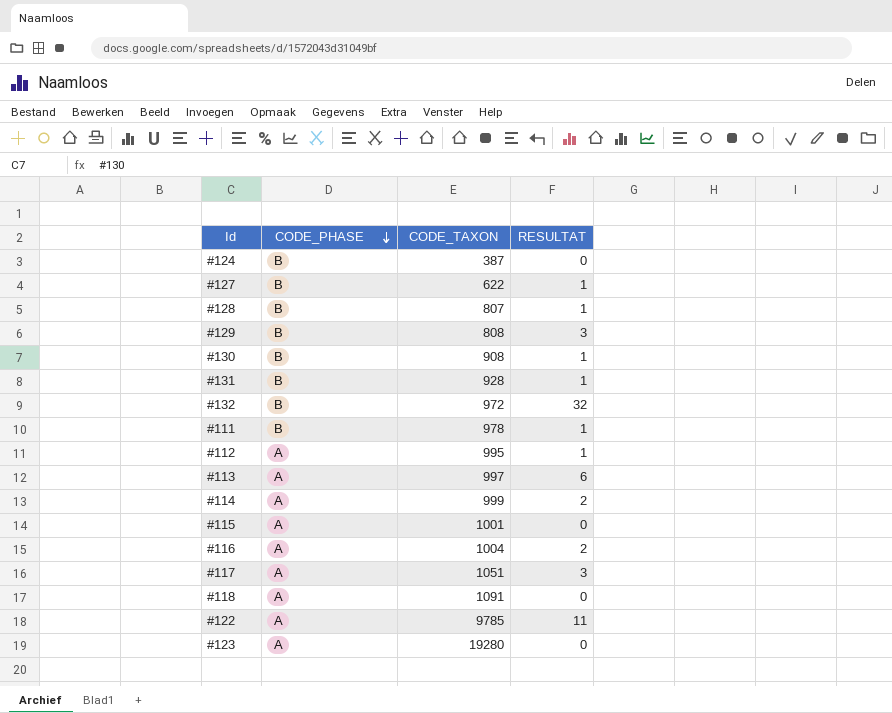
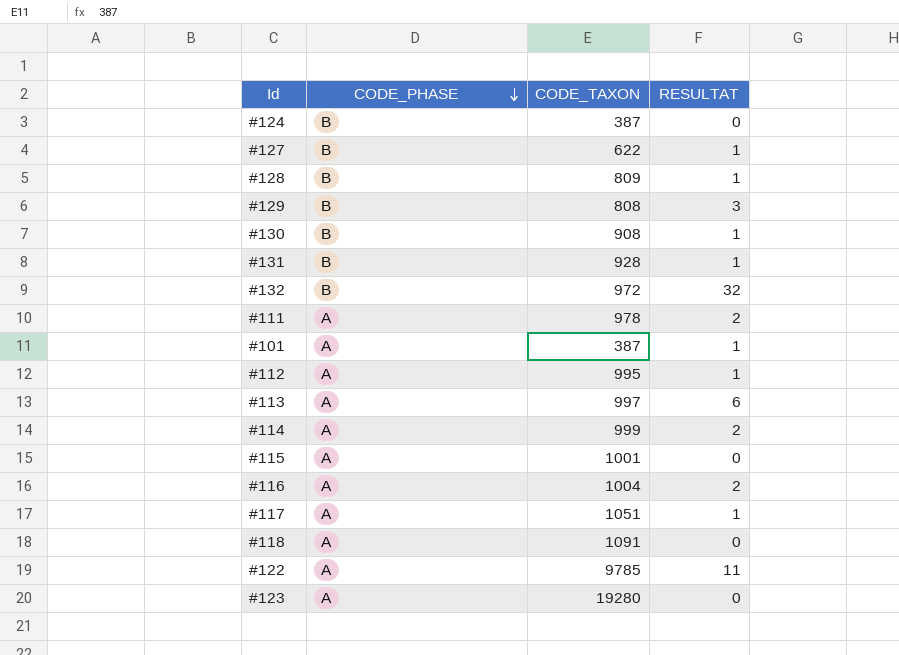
#128 | CODE_TAXON: 807 -> 809
#111 | CODE_PHASE: B -> A
#111 | RESULTAT: 1 -> 2
row #101: none -> A | 387 | 1
#117 | RESULTAT: 3 -> 1

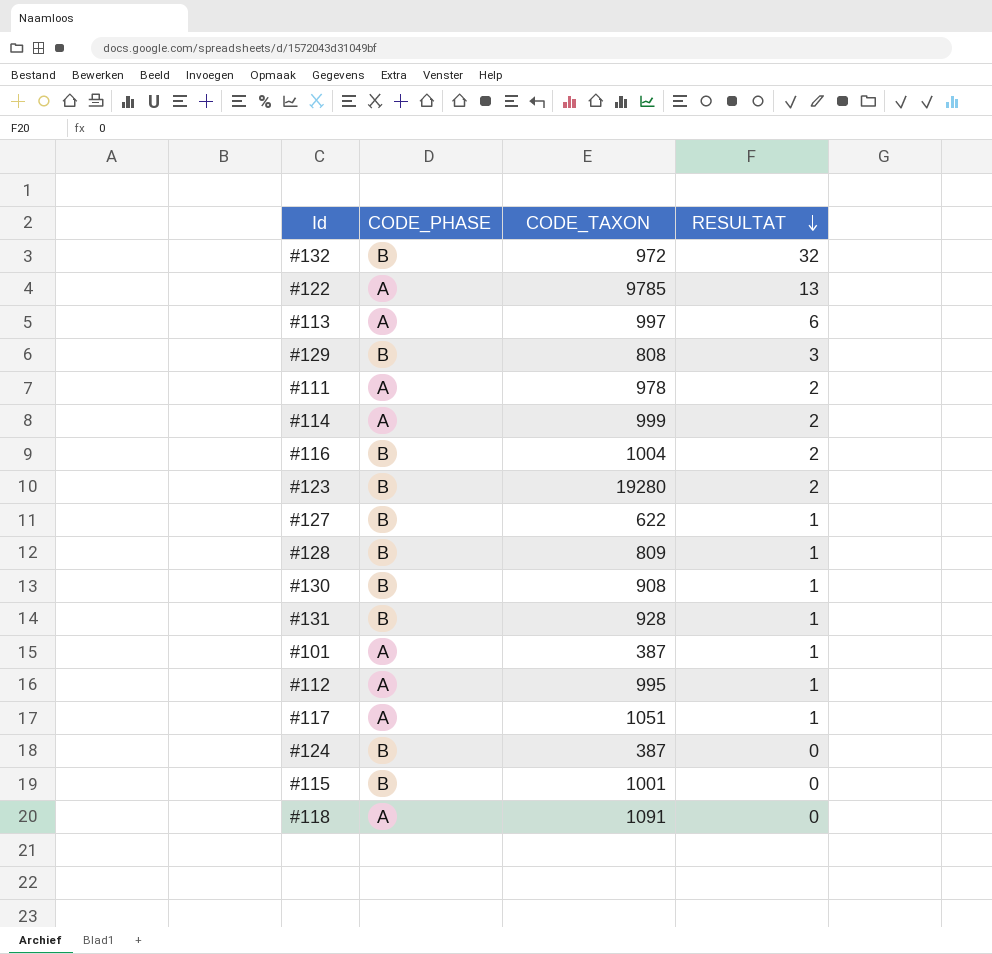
row order: CODE_PHASE descending -> RESULTAT descending
#122 | RESULTAT: 11 -> 13
#116 | CODE_PHASE: A -> B
#123 | CODE_PHASE: A -> B
#123 | RESULTAT: 0 -> 2
#115 | CODE_PHASE: A -> B

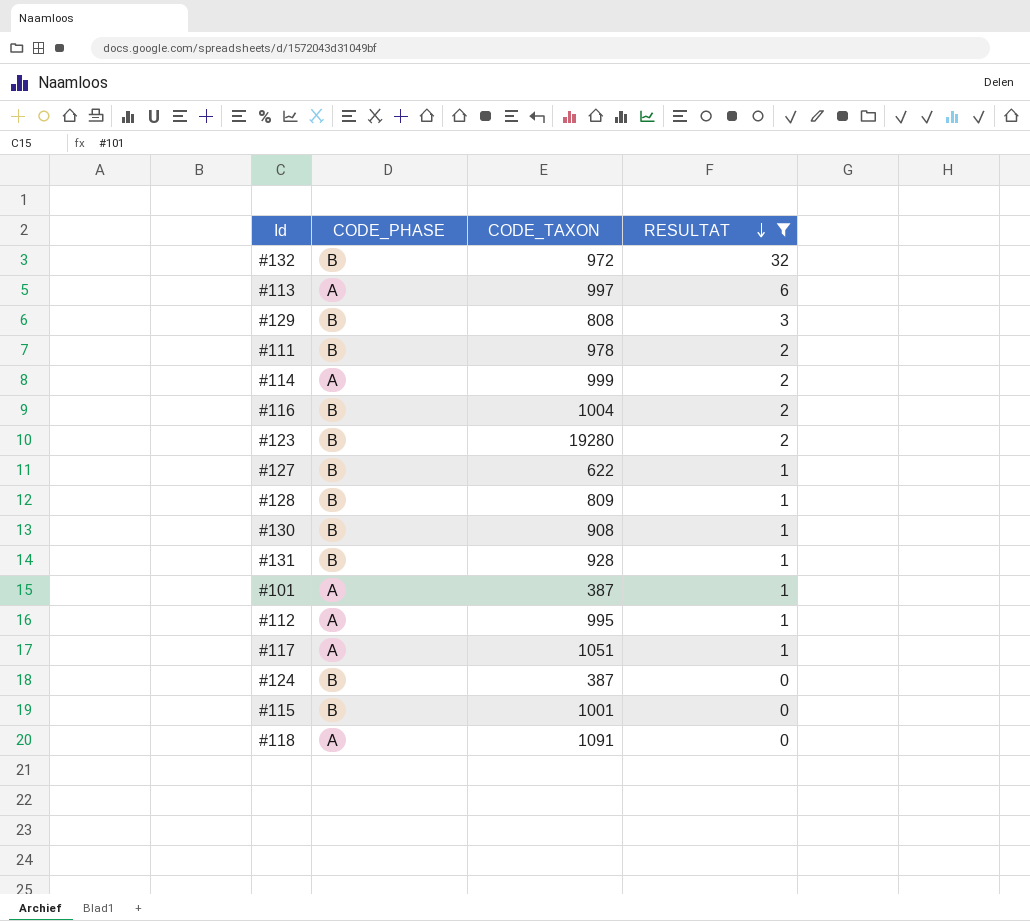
filter: none -> RESULTAT != 13
#111 | CODE_PHASE: A -> B

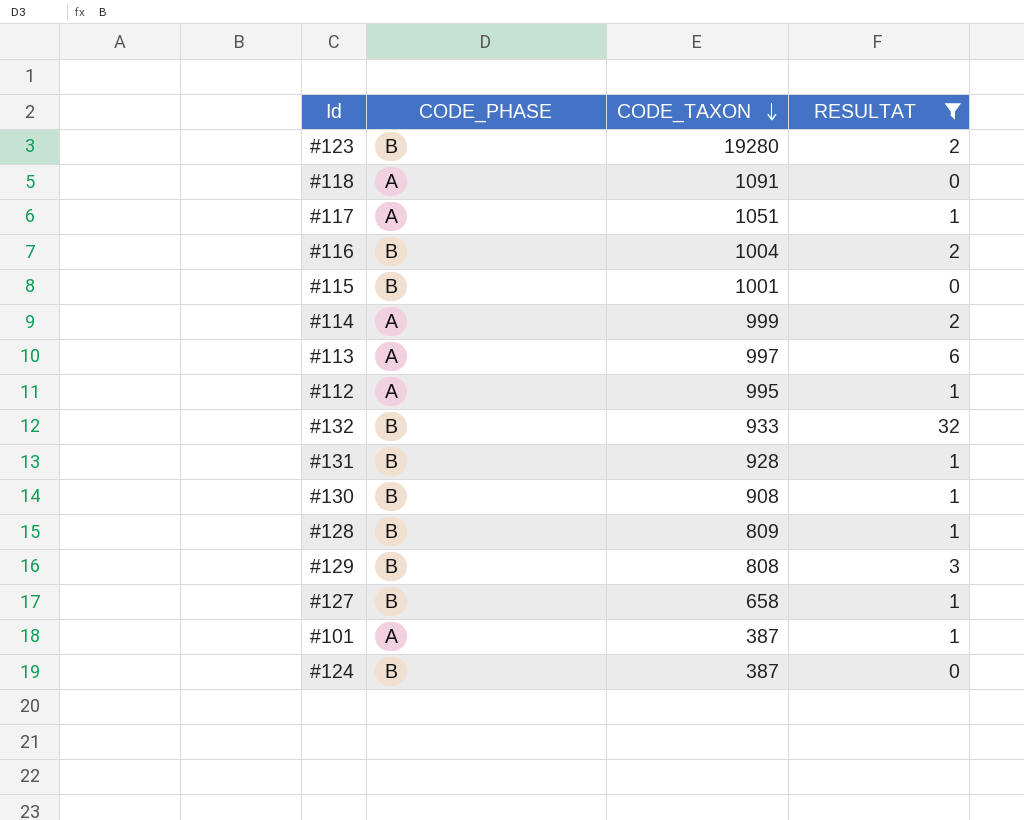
row order: RESULTAT descending -> CODE_TAXON descending
row #111: B | 978 | 2 -> none
#132 | CODE_TAXON: 972 -> 933
#127 | CODE_TAXON: 622 -> 658

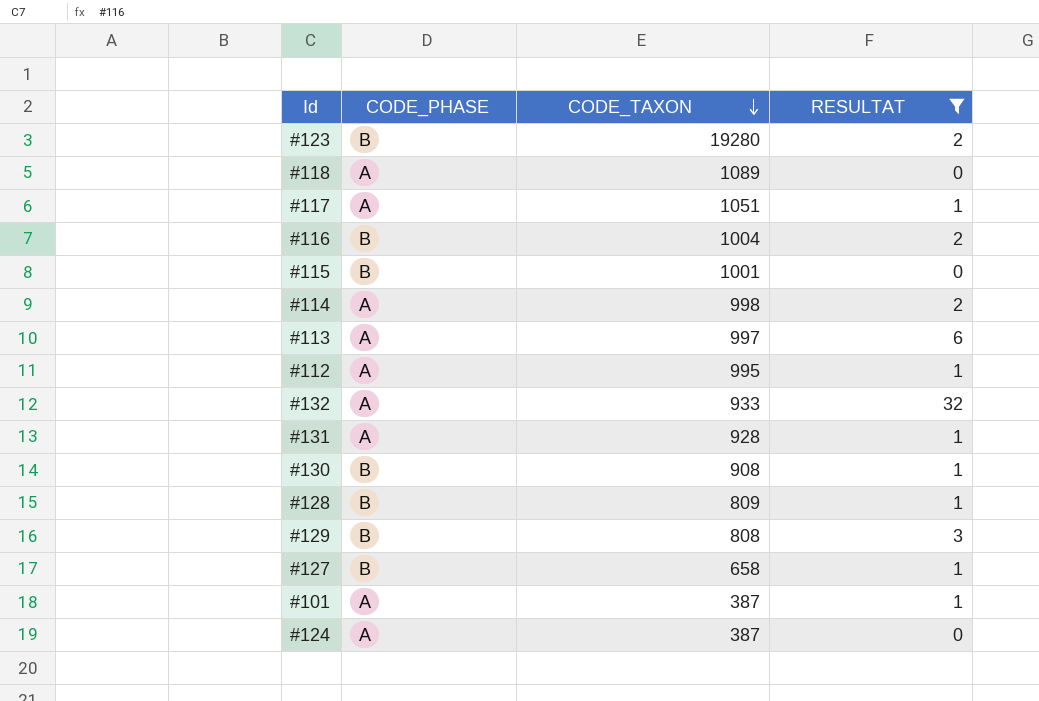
#118 | CODE_TAXON: 1091 -> 1089
#114 | CODE_TAXON: 999 -> 998
#132 | CODE_PHASE: B -> A
#131 | CODE_PHASE: B -> A
#124 | CODE_PHASE: B -> A

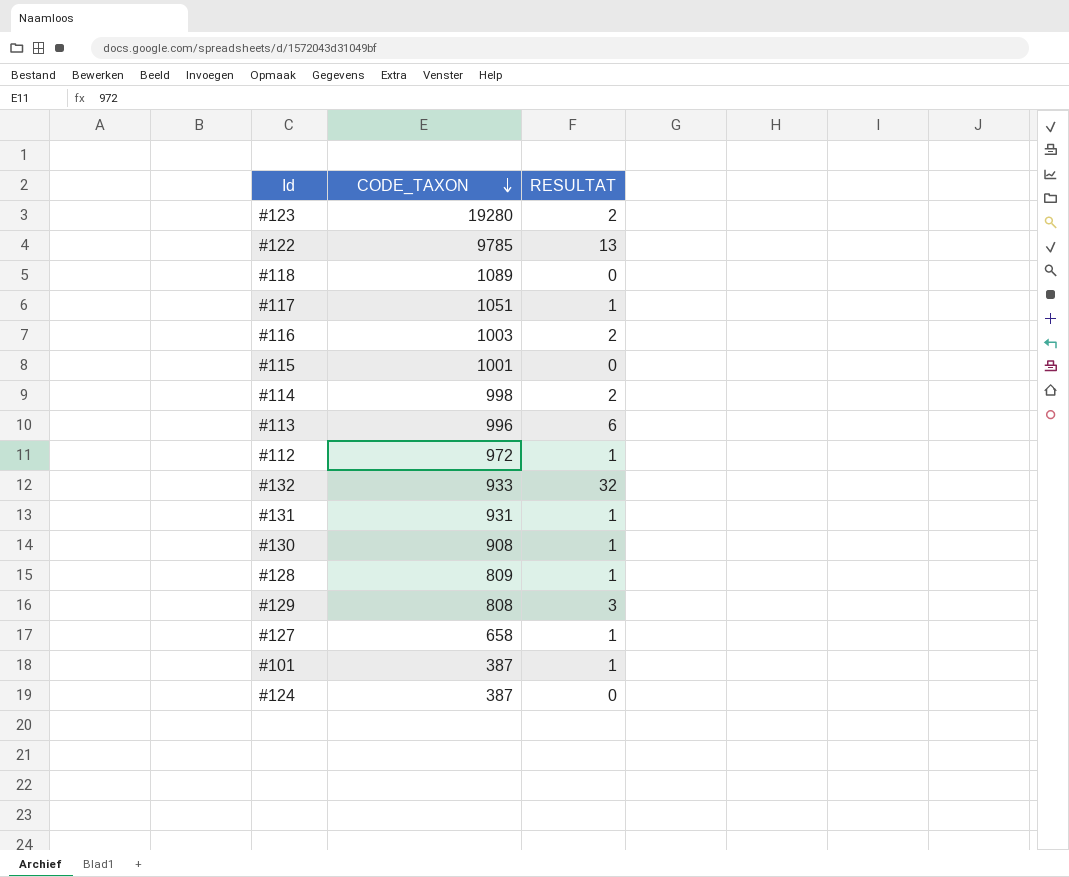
filter: RESULTAT != 13 -> none
column CODE_PHASE | position: 2 -> none
#116 | CODE_TAXON: 1004 -> 1003
#113 | CODE_TAXON: 997 -> 996
#112 | CODE_TAXON: 995 -> 972
#131 | CODE_TAXON: 928 -> 931

